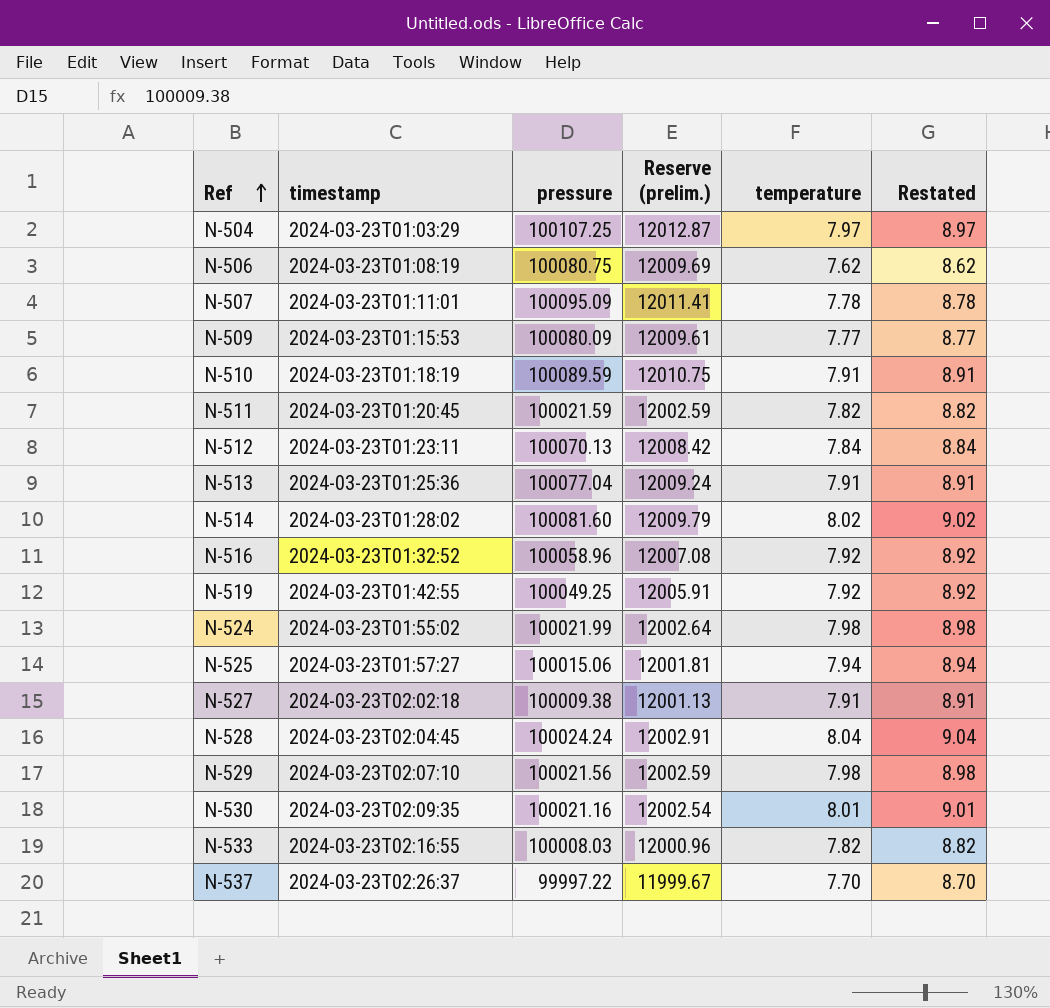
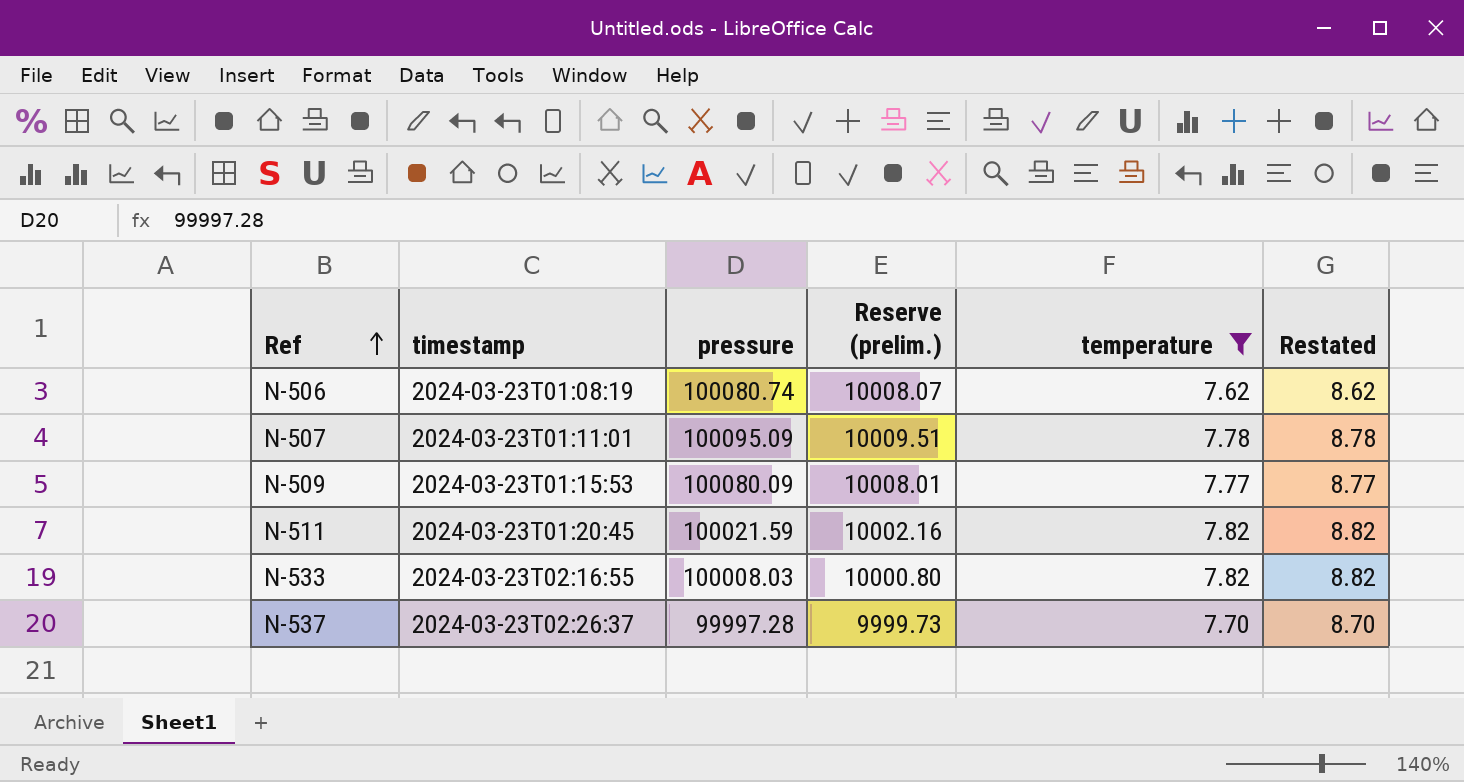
filter: none -> temperature <= 7.82
column Reserve (prelim.) | formula: [pressure] * 0.12 -> [pressure] * 0.1
N-506 | pressure: 100080.75 -> 100080.74
N-537 | pressure: 99997.22 -> 99997.28

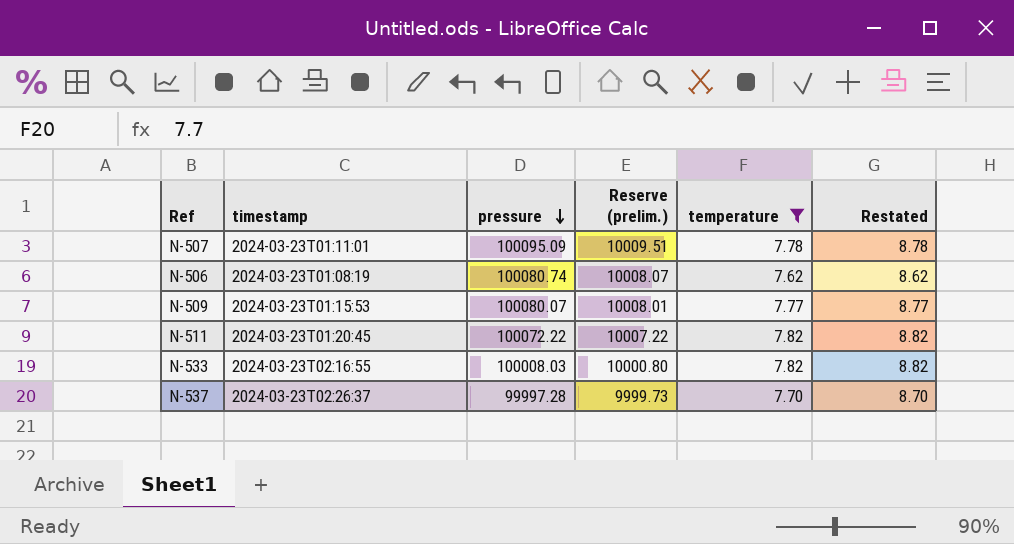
row order: Ref ascending -> pressure descending
N-509 | pressure: 100080.09 -> 100080.07
N-511 | pressure: 100021.59 -> 100072.22
N-511 | Reserve (prelim.): 10002.16 -> 10007.22

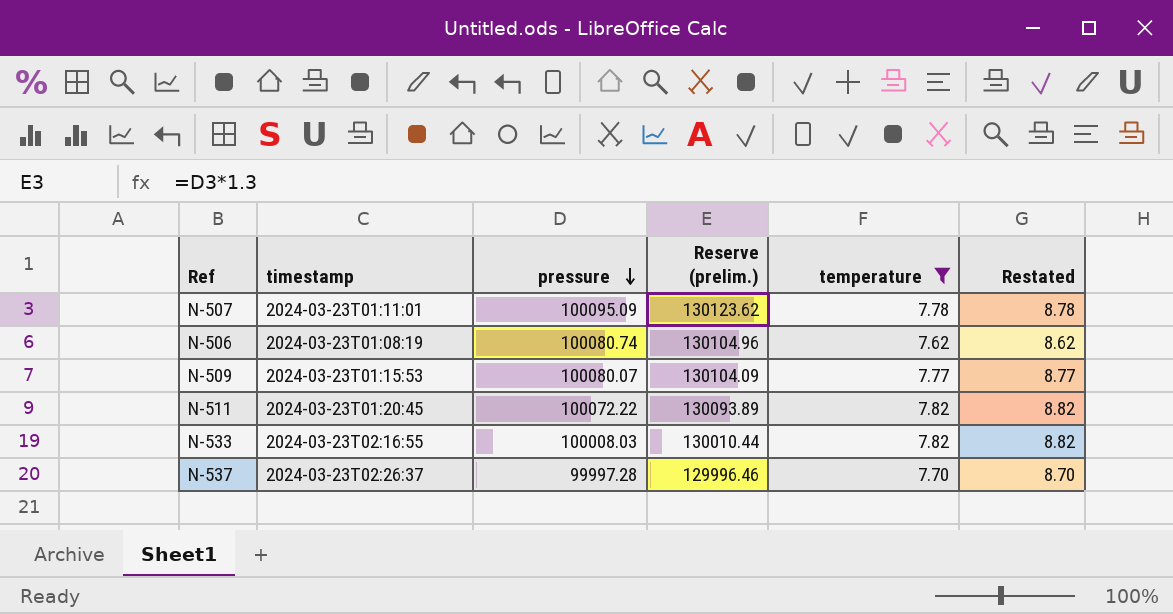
column Reserve (prelim.) | formula: [pressure] * 0.1 -> [pressure] * 1.3

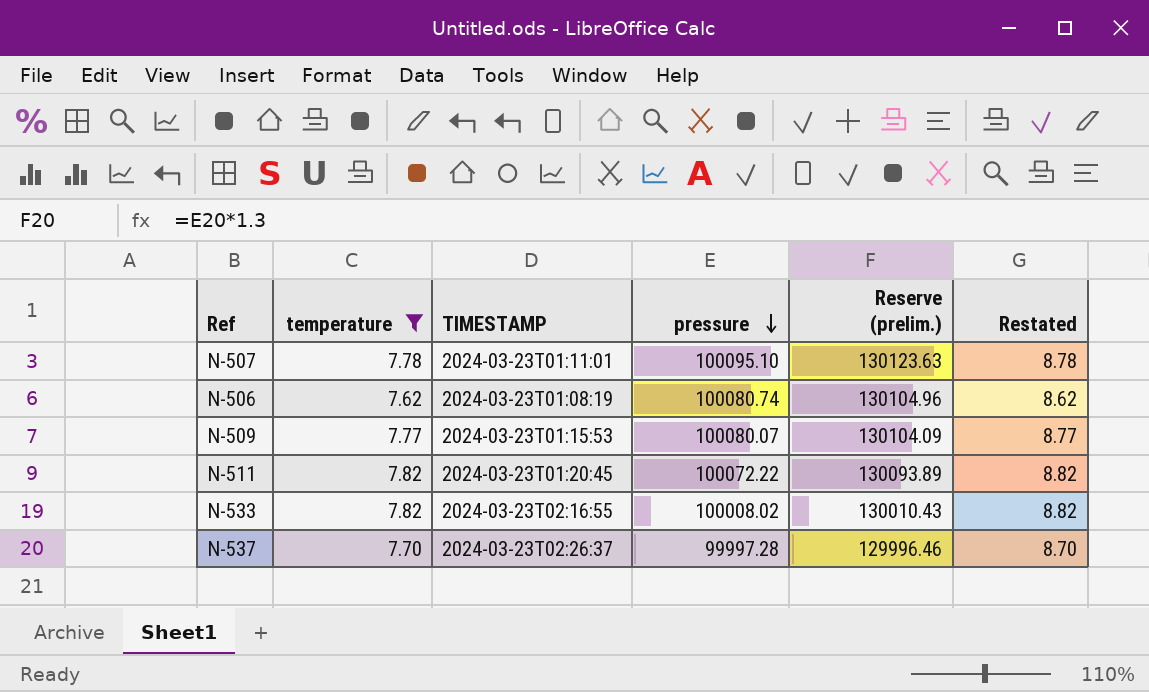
column temperature | position: 5 -> 2
column name: timestamp -> TIMESTAMP
N-507 | pressure: 100095.09 -> 100095.10
N-507 | Reserve (prelim.): 130123.62 -> 130123.63
N-533 | pressure: 100008.03 -> 100008.02
N-533 | Reserve (prelim.): 130010.44 -> 130010.43

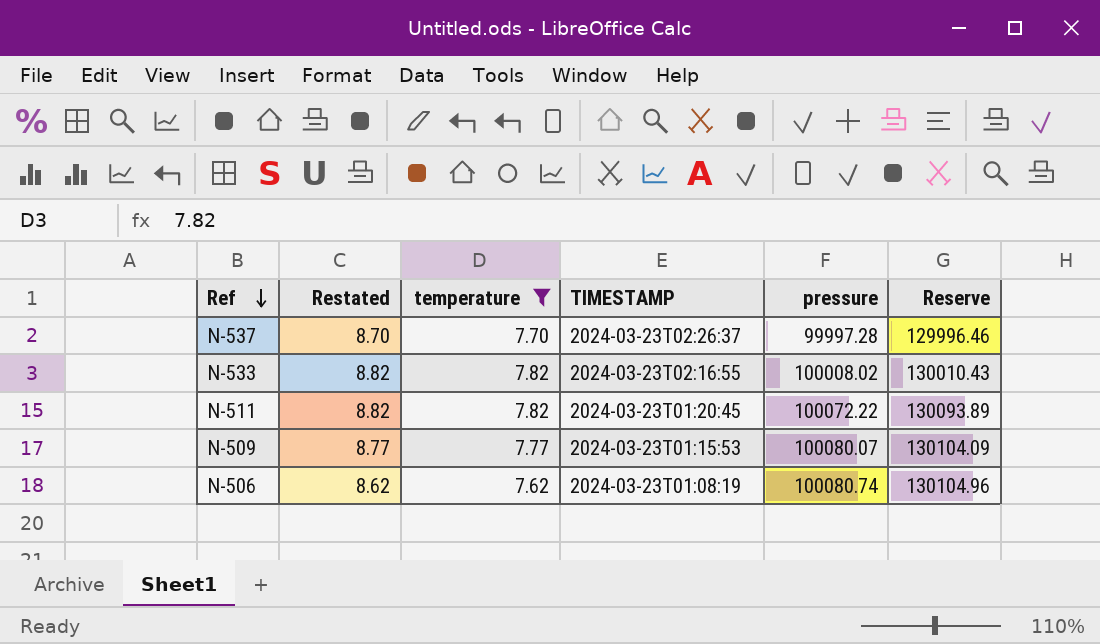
row order: pressure descending -> Ref descending
column Restated | position: 6 -> 2
column name: Reserve (prelim.) -> Reserve
row N-507: 7.78 | 2024-03-23T01:11:01 | 100095.10 | 130123.63 | 8.78 -> none

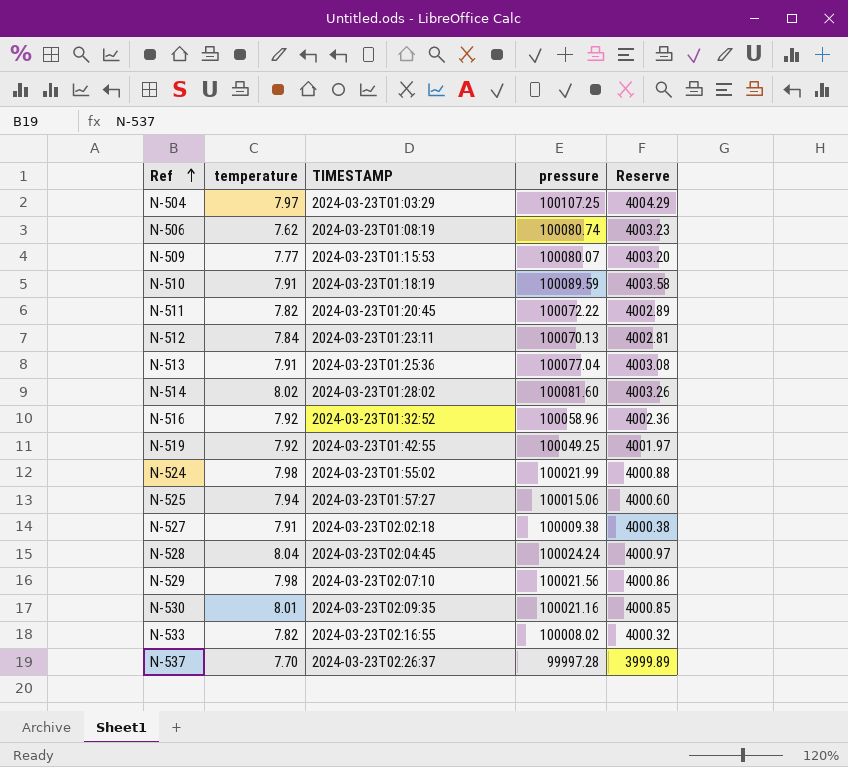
filter: temperature <= 7.82 -> none
row order: Ref descending -> Ref ascending
column Restated | formula: [temperature] + 1 -> none
column Reserve | formula: [pressure] * 1.3 -> [pressure] * 0.04

